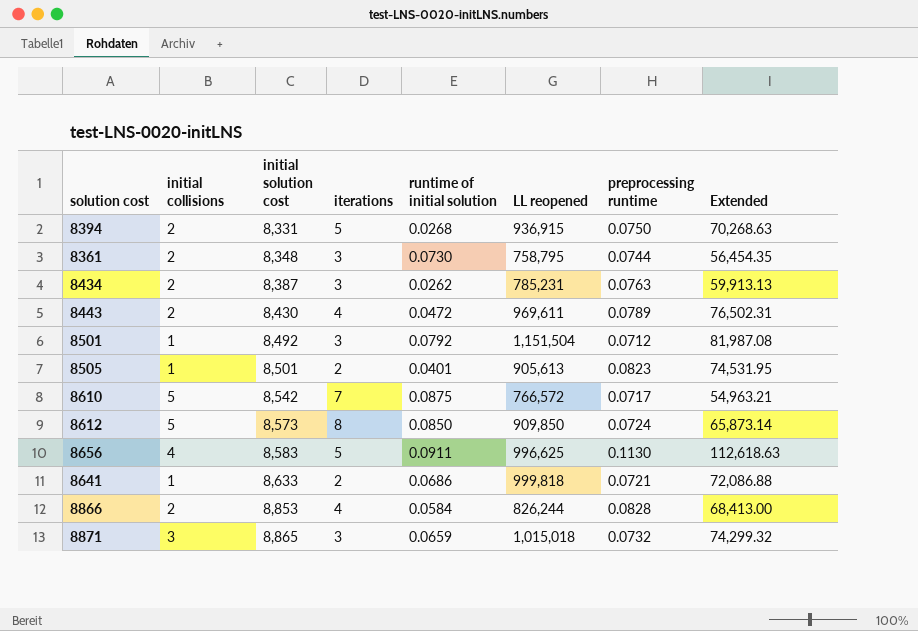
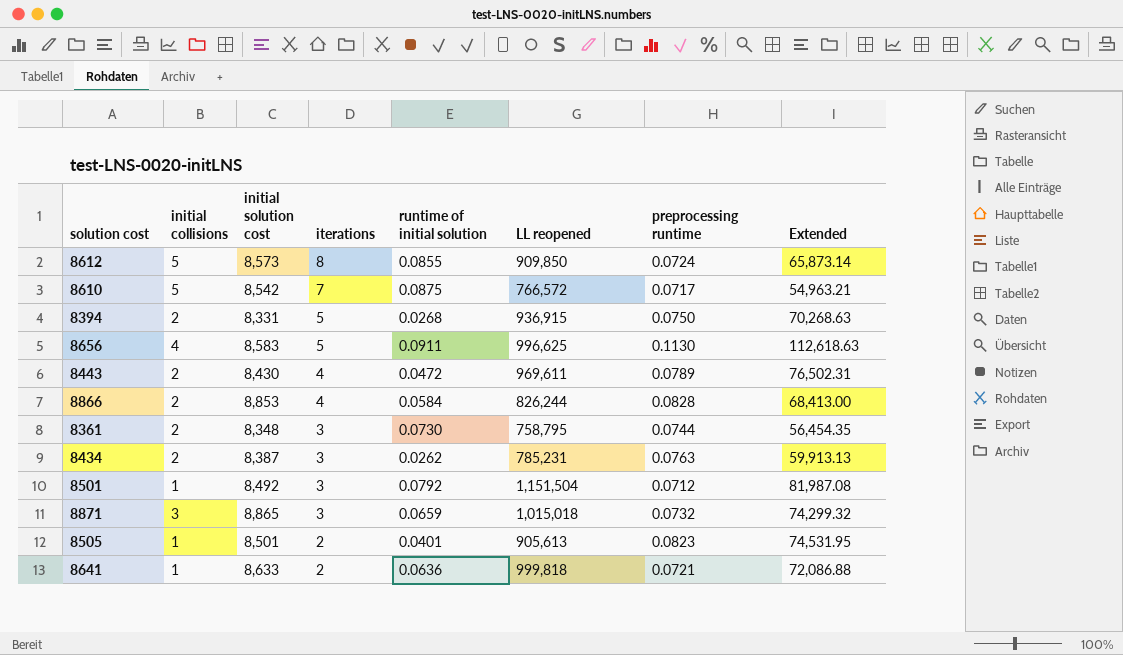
row order: initial solution cost ascending -> iterations descending
8612 | runtime of initial solution: 0.0850 -> 0.0855
8641 | runtime of initial solution: 0.0686 -> 0.0636

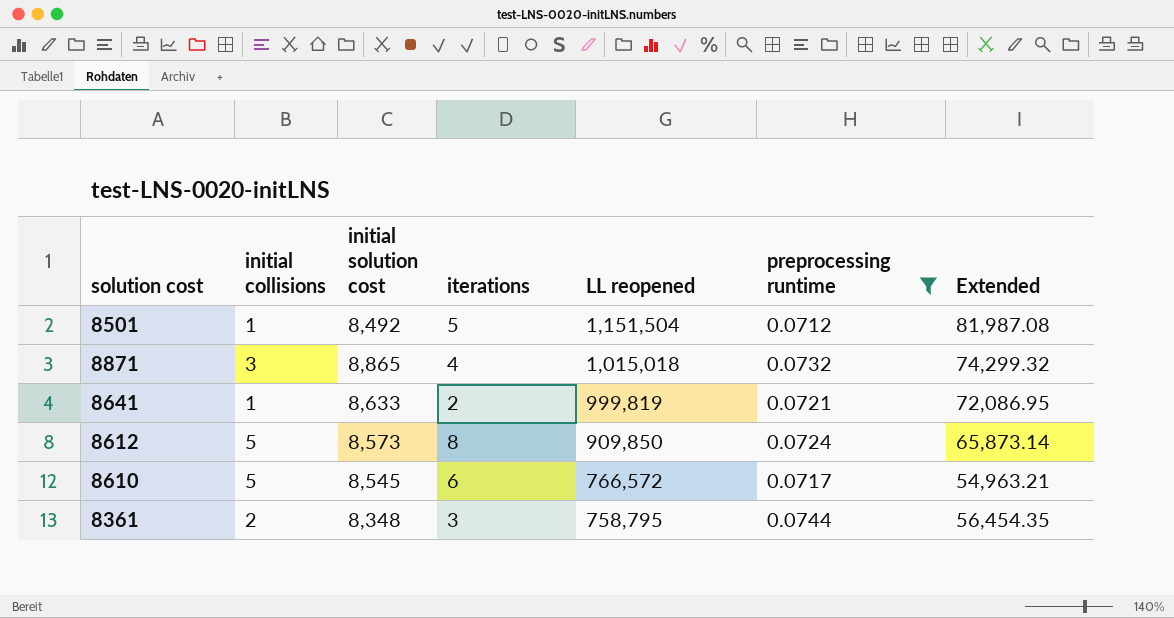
filter: none -> preprocessing runtime <= 0.0744
row order: iterations descending -> LL reopened descending
column runtime of initial solution | position: 5 -> none
8501 | iterations: 3 -> 5
8871 | iterations: 3 -> 4
8641 | LL reopened: 999,818 -> 999,819
8641 | Extended: 72,086.88 -> 72,086.95
8610 | initial solution cost: 8,542 -> 8,545
8610 | iterations: 7 -> 6

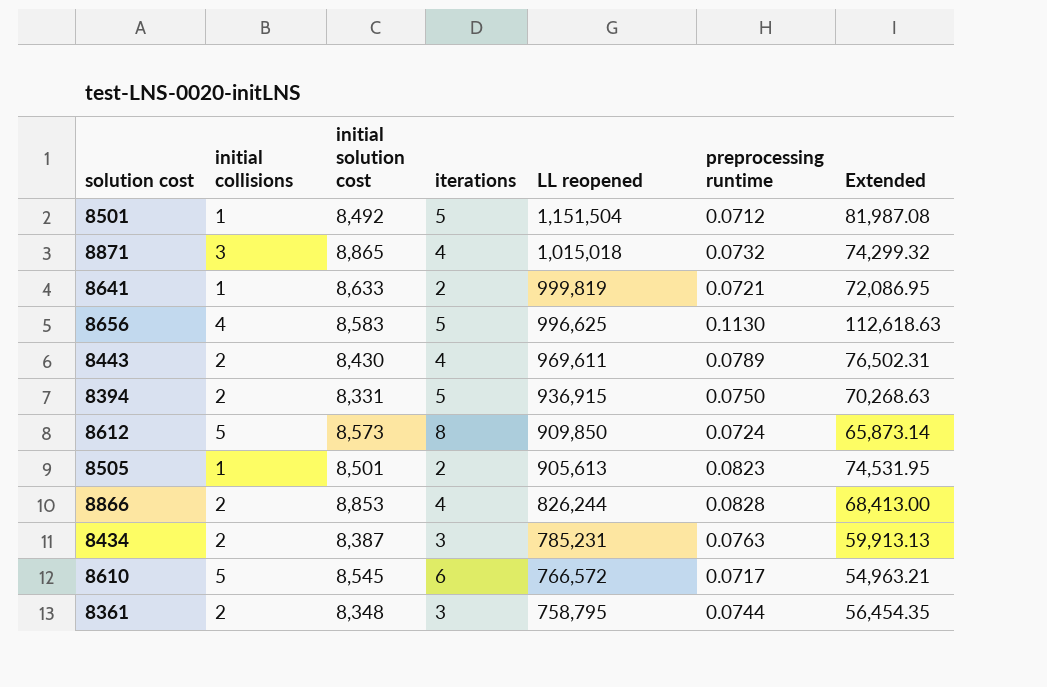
filter: preprocessing runtime <= 0.0744 -> none

